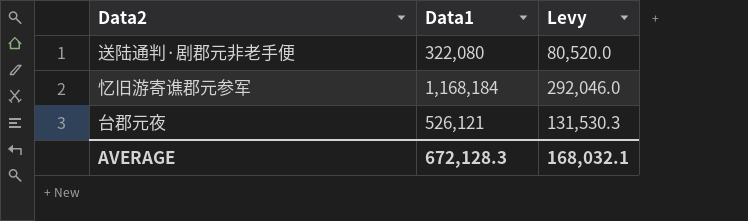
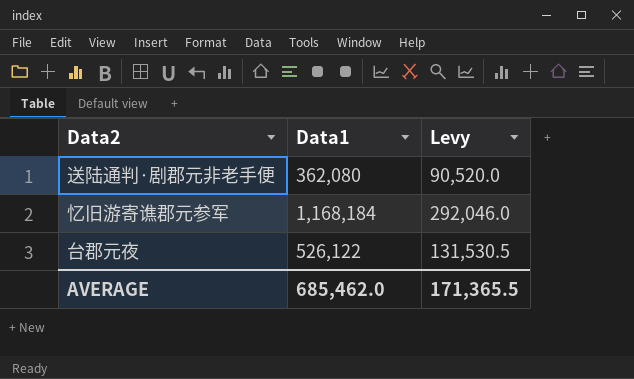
送陆通判·剧郡元非老手便 | Data1: 322,080 -> 362,080
送陆通判·剧郡元非老手便 | Levy: 80,520.0 -> 90,520.0
台郡元夜 | Data1: 526,121 -> 526,122
台郡元夜 | Levy: 131,530.3 -> 131,530.5
AVERAGE | Data1: 672,128.3 -> 685,462.0
AVERAGE | Levy: 168,032.1 -> 171,365.5

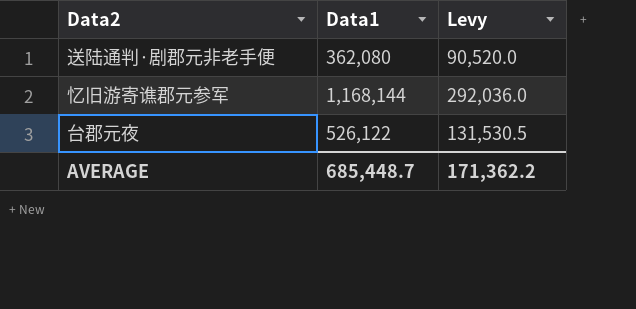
忆旧游寄谯郡元参军 | Data1: 1,168,184 -> 1,168,144
忆旧游寄谯郡元参军 | Levy: 292,046.0 -> 292,036.0
AVERAGE | Data1: 685,462.0 -> 685,448.7
AVERAGE | Levy: 171,365.5 -> 171,362.2

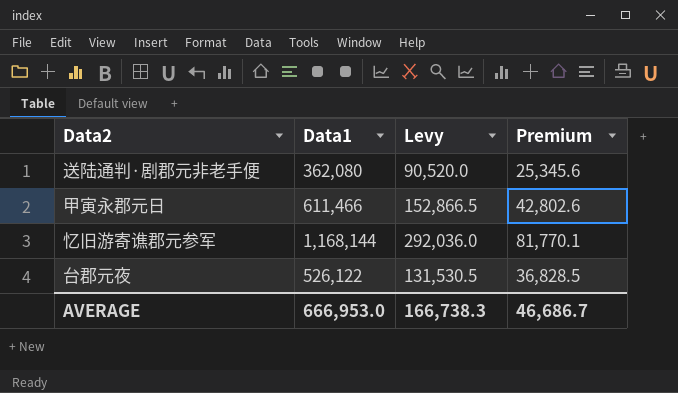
column Premium | formula: none -> [Data1] * 0.07
row 甲寅永郡元日: none -> 611,466 | 152,866.5 | 42,802.6
AVERAGE | Data1: 685,448.7 -> 666,953.0
AVERAGE | Levy: 171,362.2 -> 166,738.3

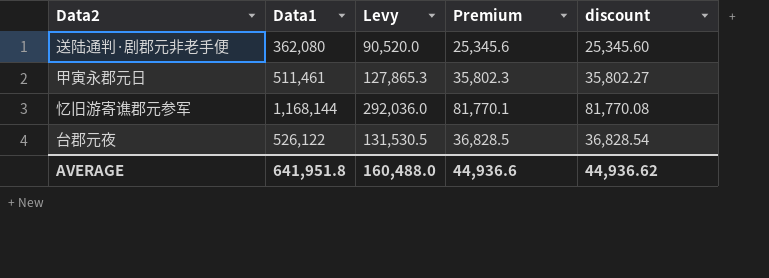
column discount | formula: none -> [Data1] * 0.07
甲寅永郡元日 | Data1: 611,466 -> 511,461
甲寅永郡元日 | Levy: 152,866.5 -> 127,865.3
甲寅永郡元日 | Premium: 42,802.6 -> 35,802.3
AVERAGE | Data1: 666,953.0 -> 641,951.8
AVERAGE | Levy: 166,738.3 -> 160,488.0
AVERAGE | Premium: 46,686.7 -> 44,936.6

